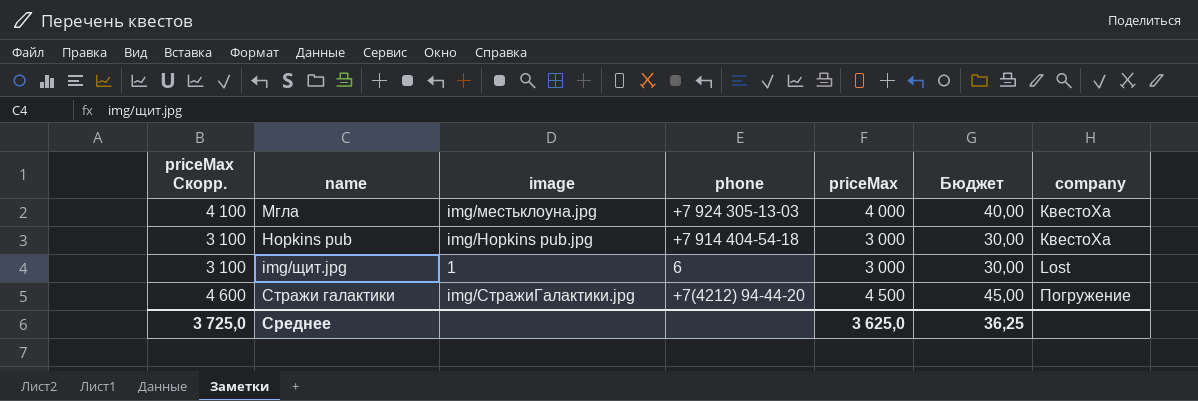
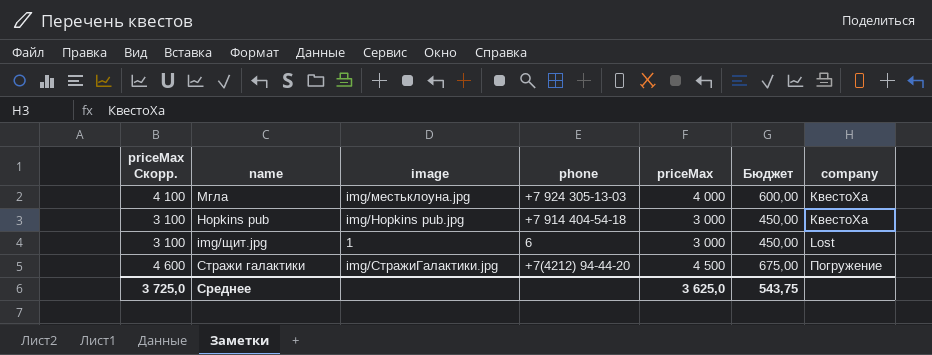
column Бюджет | formula: [priceMax] * 0,01 -> [priceMax] * 0,15
Среднее | Бюджет: 36,25 -> 543,75

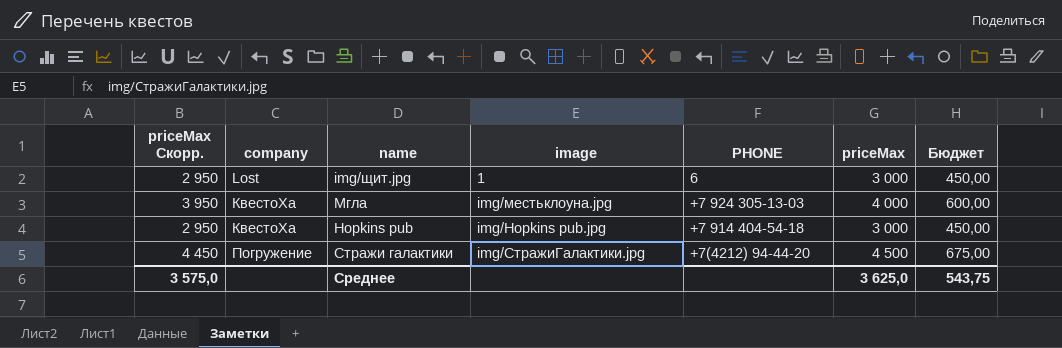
row order: none -> company ascending
column priceMax Скорр. | formula: [priceMax] + 100 -> [priceMax] - 50
column company | position: 7 -> 2
column name: phone -> PHONE
Среднее | priceMax Скорр.: 3 725,0 -> 3 575,0

